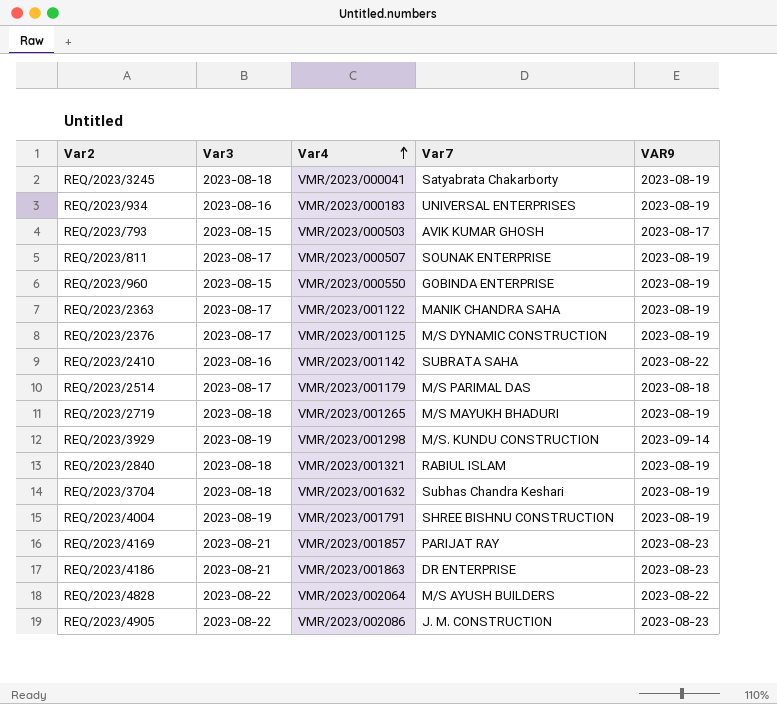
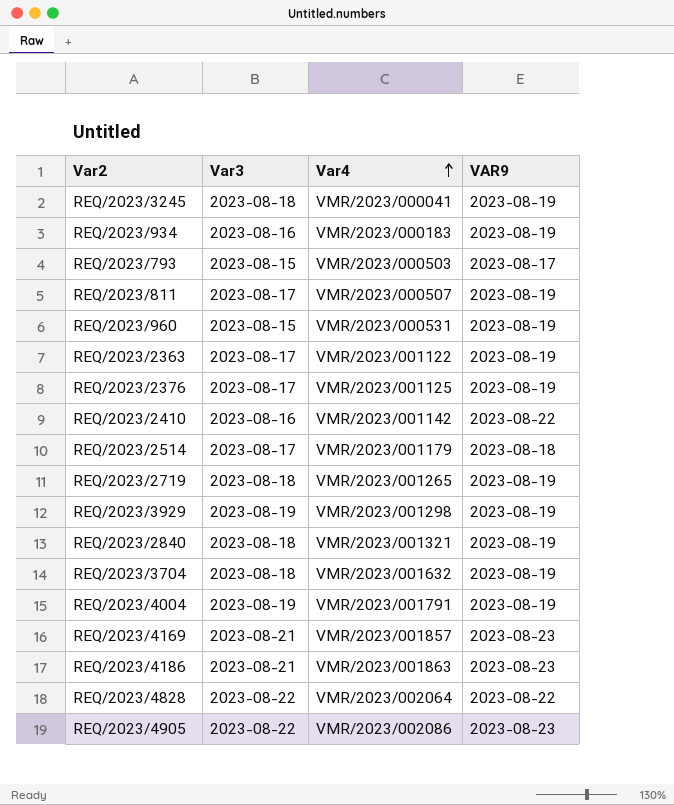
column Var7 | position: 4 -> none
REQ/2023/960 | Var4: VMR/2023/000550 -> VMR/2023/000531
REQ/2023/3929 | VAR9: 2023-09-14 -> 2023-08-19

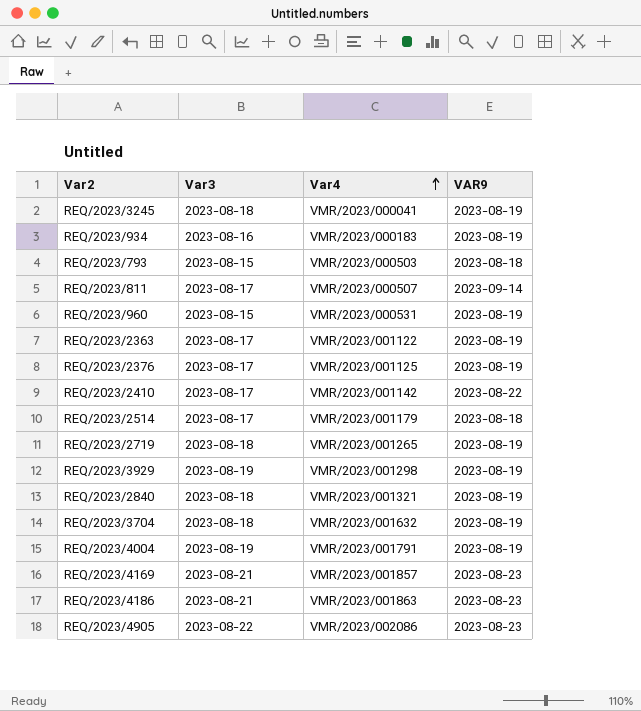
row REQ/2023/4828: 2023-08-22 | VMR/2023/002064 | 2023-08-22 -> none
REQ/2023/793 | VAR9: 2023-08-17 -> 2023-08-18
REQ/2023/811 | VAR9: 2023-08-19 -> 2023-09-14
REQ/2023/2410 | Var3: 2023-08-16 -> 2023-08-17

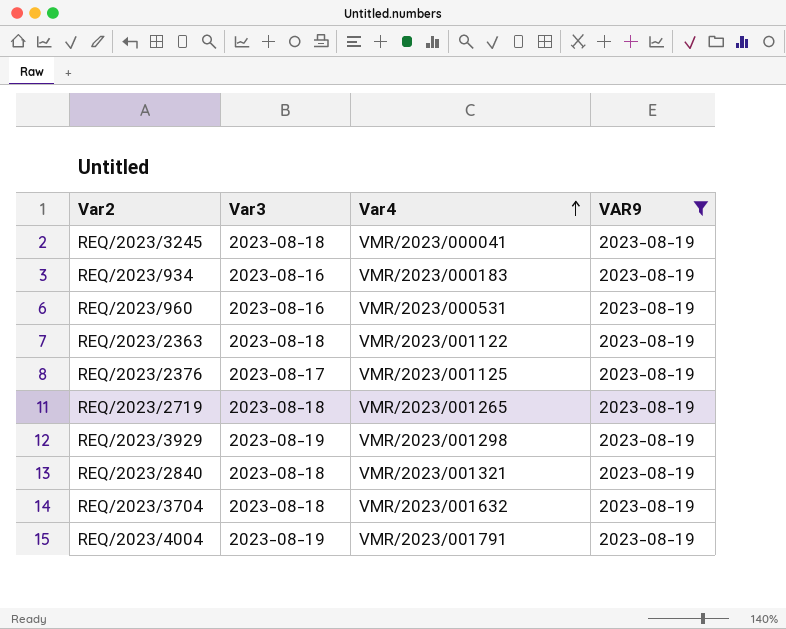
filter: none -> VAR9 = 2023-08-19
REQ/2023/960 | Var3: 2023-08-15 -> 2023-08-16
REQ/2023/2363 | Var3: 2023-08-17 -> 2023-08-18

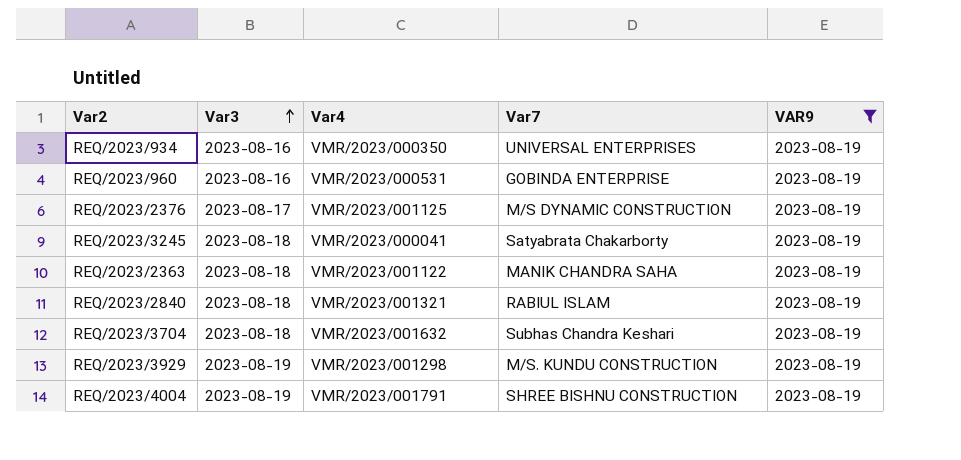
row order: Var4 ascending -> Var3 ascending
column Var7 | position: none -> 4
row REQ/2023/2719: 2023-08-18 | VMR/2023/001265 | 2023-08-19 -> none
REQ/2023/934 | Var4: VMR/2023/000183 -> VMR/2023/000350

